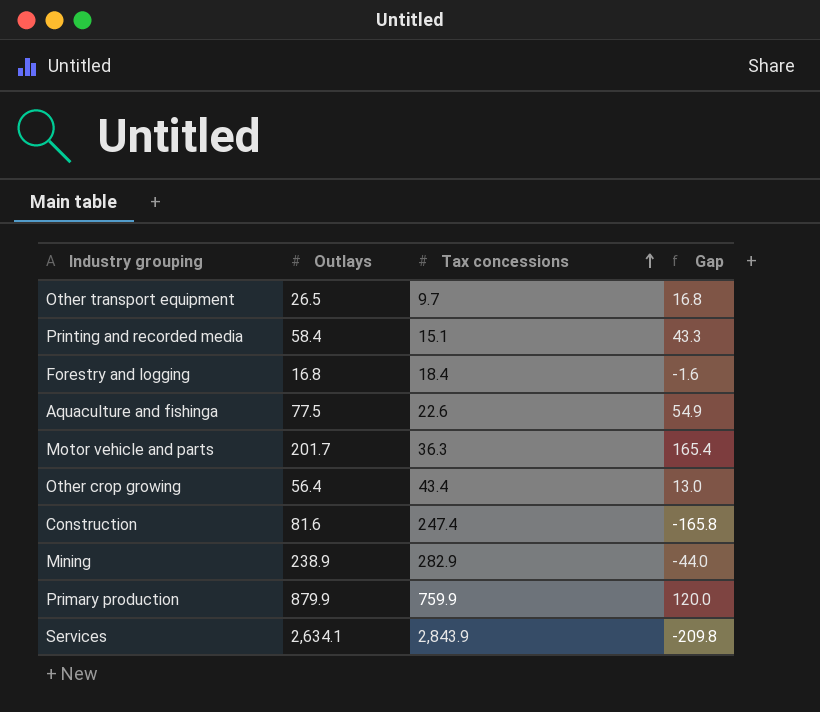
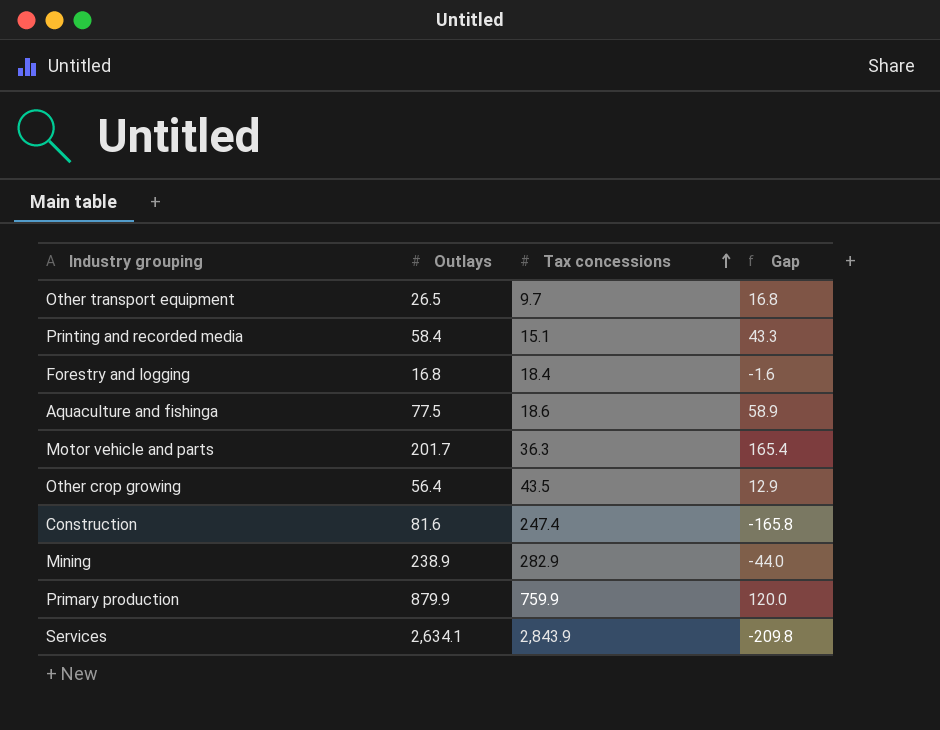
Aquaculture and fishinga | Tax concessions: 22.6 -> 18.6
Aquaculture and fishinga | Gap: 54.9 -> 58.9
Other crop growing | Tax concessions: 43.4 -> 43.5
Other crop growing | Gap: 13.0 -> 12.9

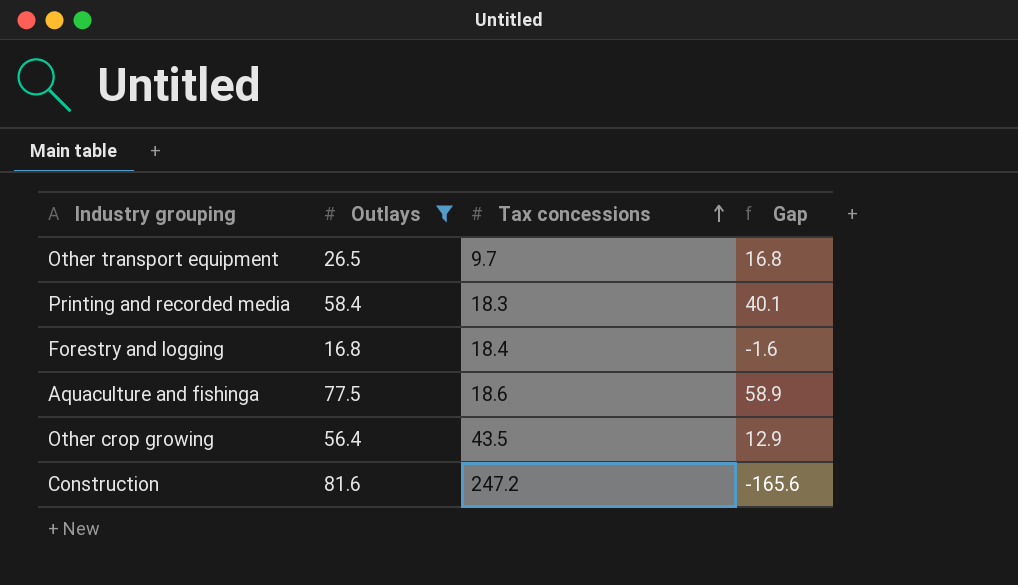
filter: none -> Outlays <= 81.6
Printing and recorded media | Tax concessions: 15.1 -> 18.3
Printing and recorded media | Gap: 43.3 -> 40.1
Construction | Tax concessions: 247.4 -> 247.2
Construction | Gap: -165.8 -> -165.6

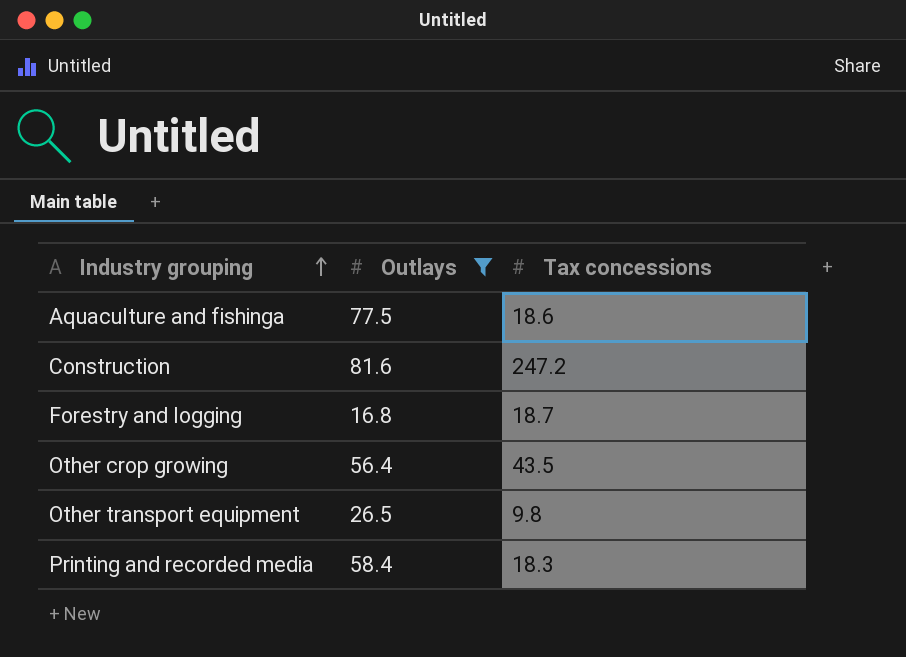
row order: Tax concessions ascending -> Industry grouping ascending
column Gap | formula: [Outlays] - [Tax concessions] -> none
Forestry and logging | Tax concessions: 18.4 -> 18.7
Other transport equipment | Tax concessions: 9.7 -> 9.8

